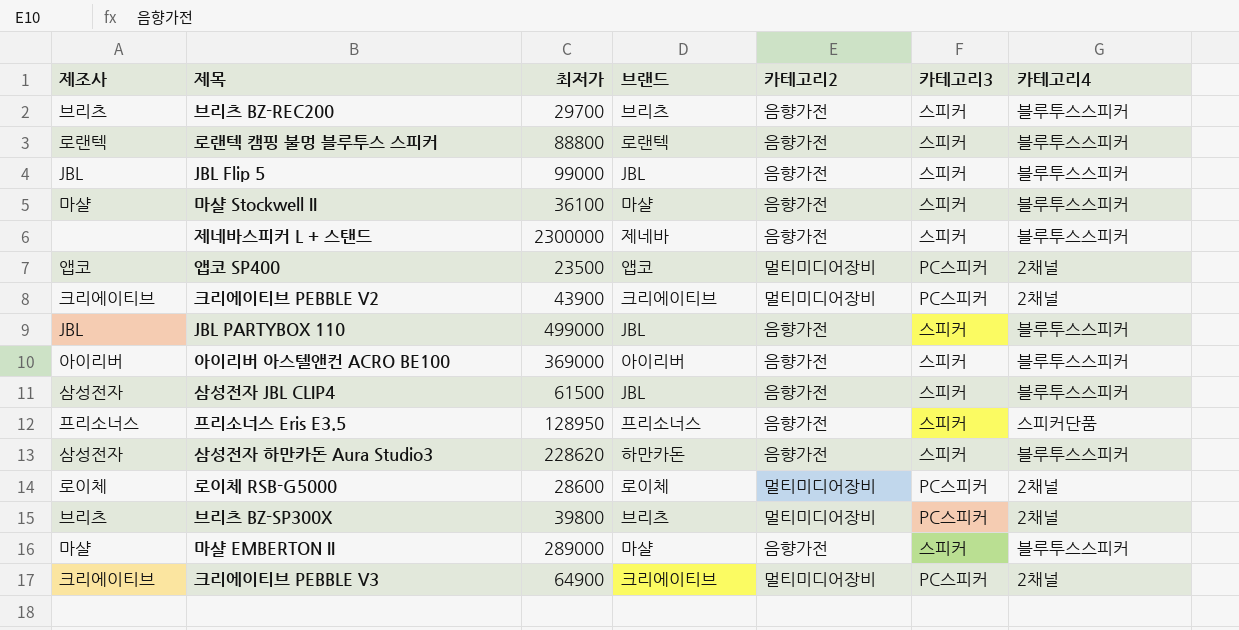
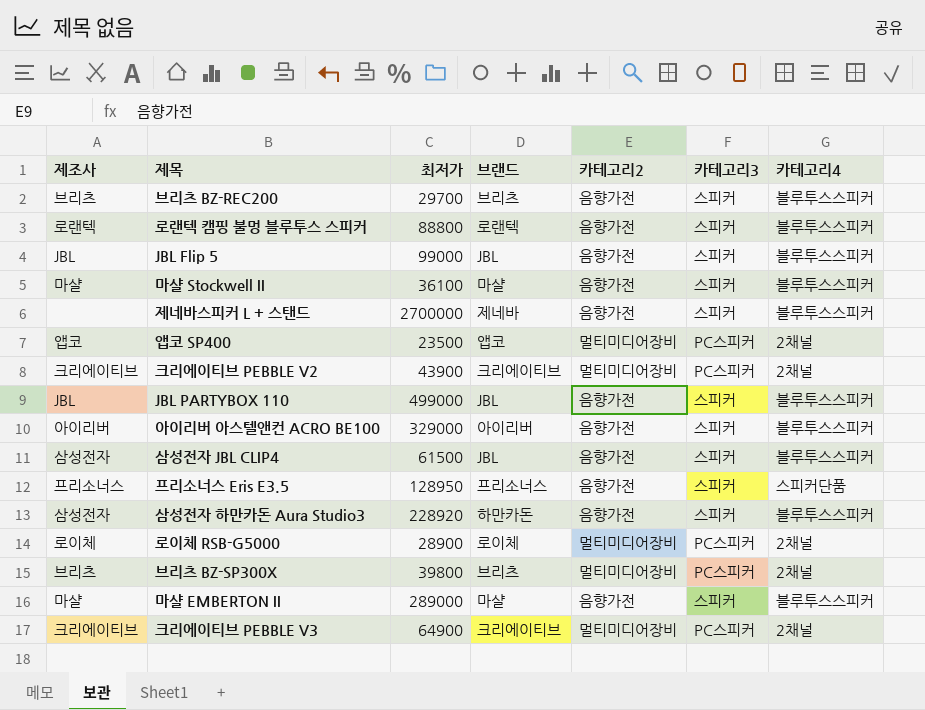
제네바스피커 L + 스탠드 | 최저가: 2300000 -> 2700000
아이리버 아스텔앤컨 ACRO BE100 | 최저가: 369000 -> 329000
삼성전자 하만카돈 Aura Studio3 | 최저가: 228620 -> 228920
로이체 RSB-G5000 | 최저가: 28600 -> 28900

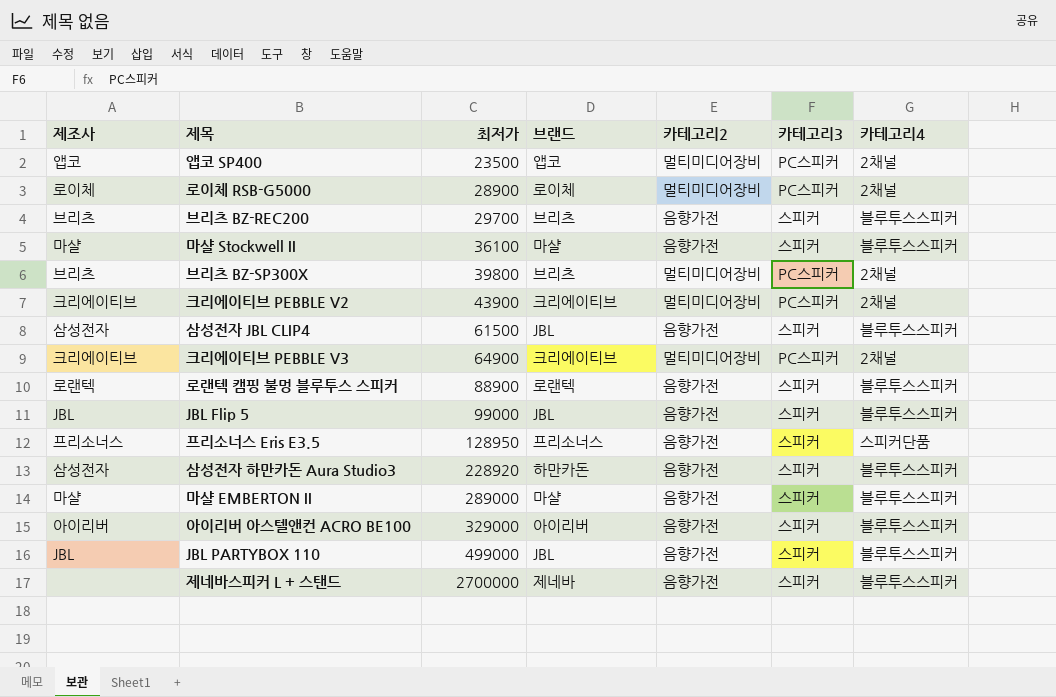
row order: none -> 최저가 ascending
로랜텍 캠핑 불멍 블루투스 스피커 | 최저가: 88800 -> 88900

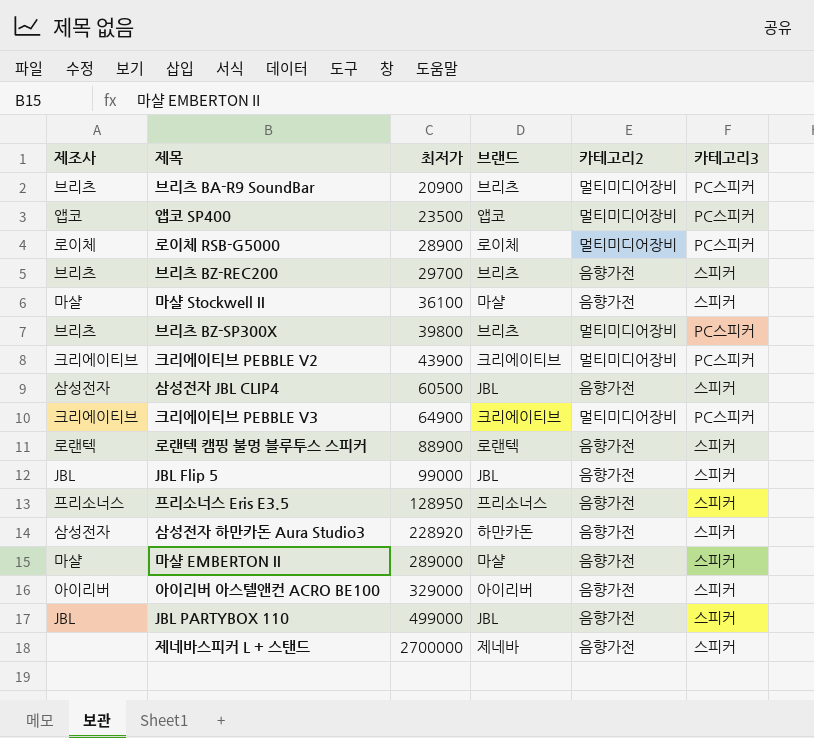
column 카테고리4 | position: 7 -> none
row 브리츠 BA-R9 SoundBar: none -> 브리츠 | 20900 | 브리츠 | 멀티미디어장비 | PC스피커
삼성전자 JBL CLIP4 | 최저가: 61500 -> 60500

